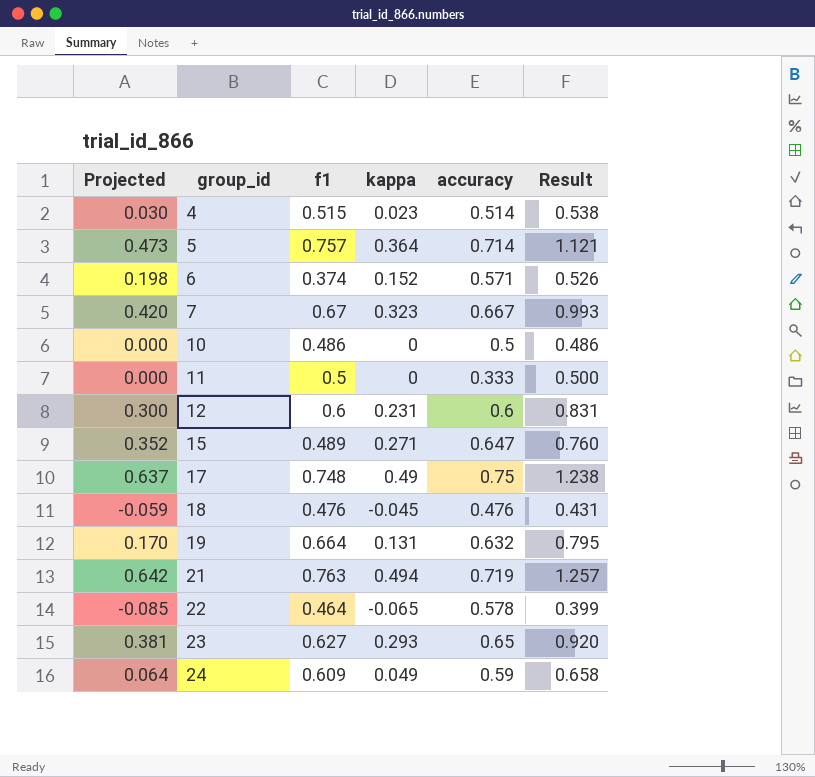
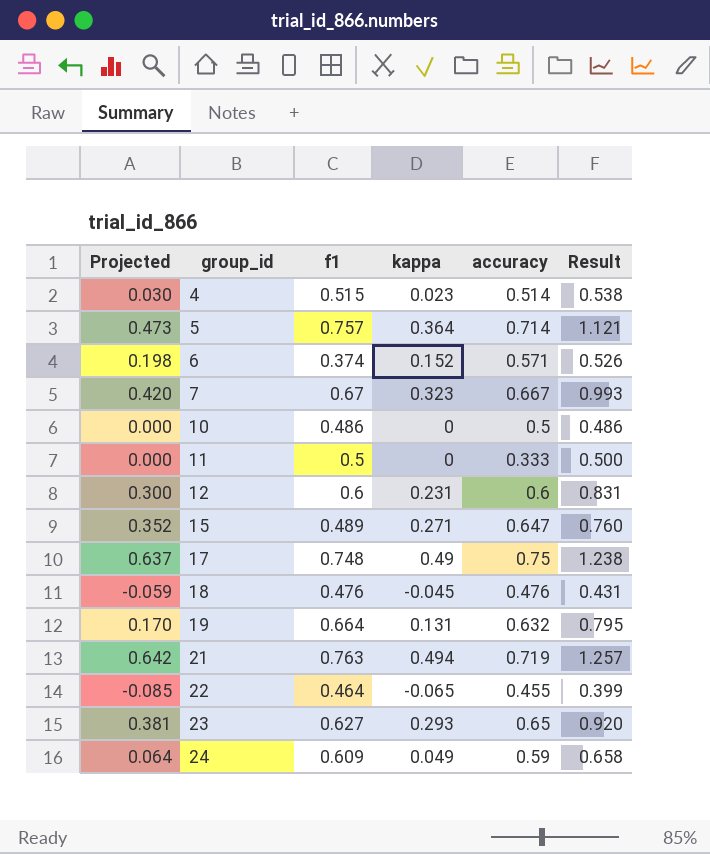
22 | accuracy: 0.578 -> 0.455

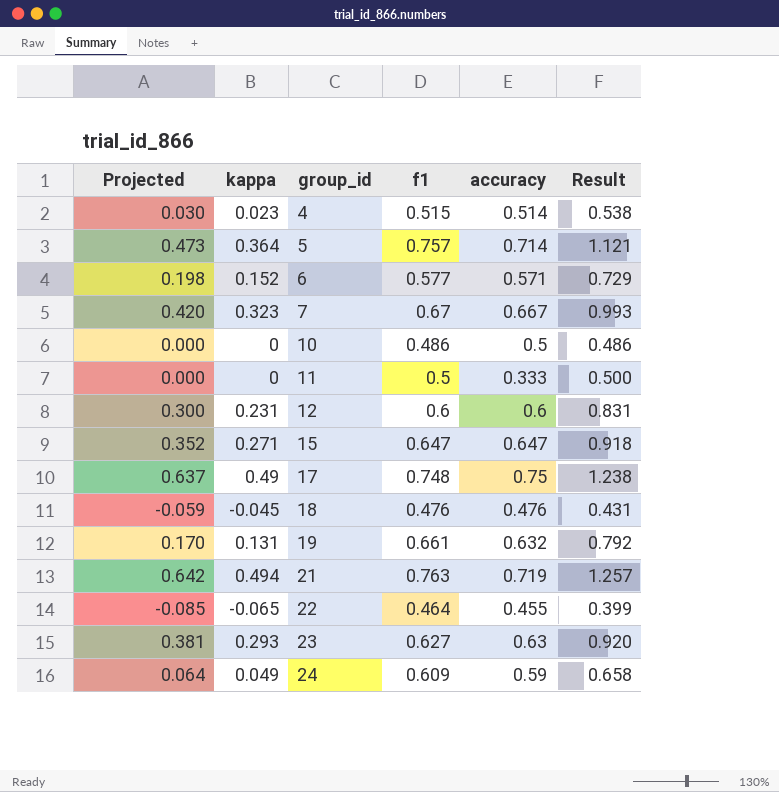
column kappa | position: 4 -> 2
6 | f1: 0.374 -> 0.577
6 | Result: 0.526 -> 0.729
15 | f1: 0.489 -> 0.647
15 | Result: 0.760 -> 0.918
19 | f1: 0.664 -> 0.661
19 | Result: 0.795 -> 0.792
23 | accuracy: 0.65 -> 0.63

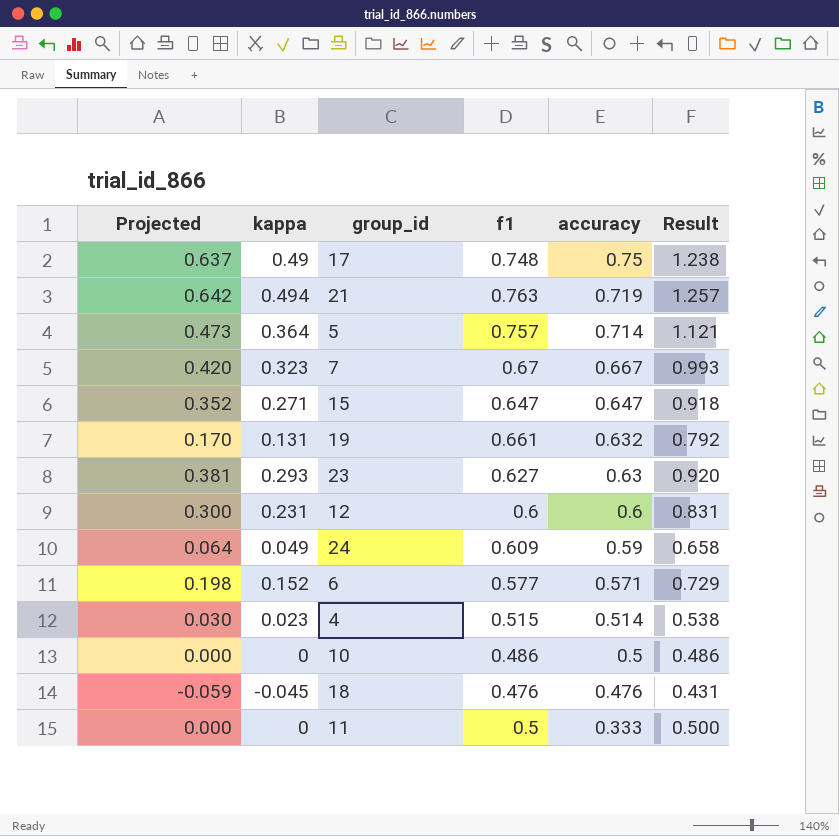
row order: group_id ascending -> accuracy descending
row 22: -0.085 | -0.065 | 0.464 | 0.455 | 0.399 -> none

